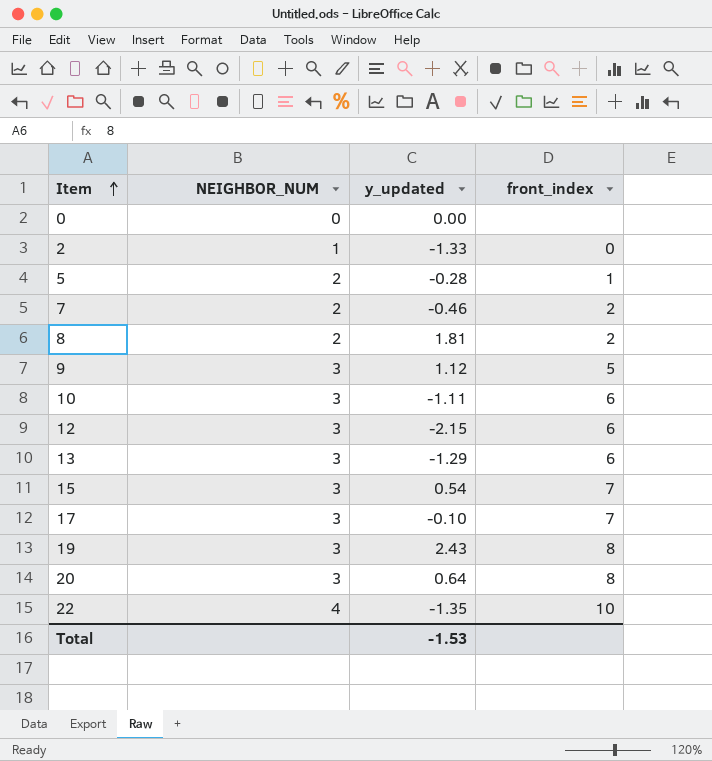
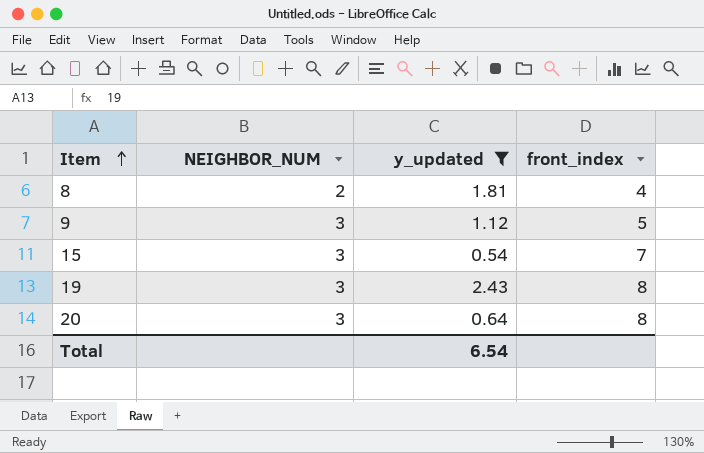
filter: none -> y_updated >= 0.54
8 | front_index: 2 -> 4
Total | y_updated: -1.53 -> 6.54

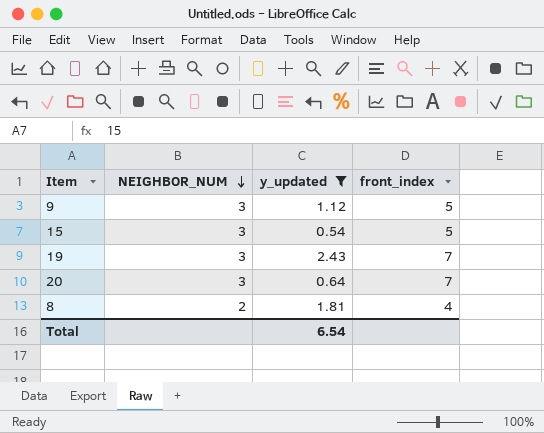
row order: Item ascending -> NEIGHBOR_NUM descending
15 | front_index: 7 -> 5
19 | front_index: 8 -> 7
20 | front_index: 8 -> 7

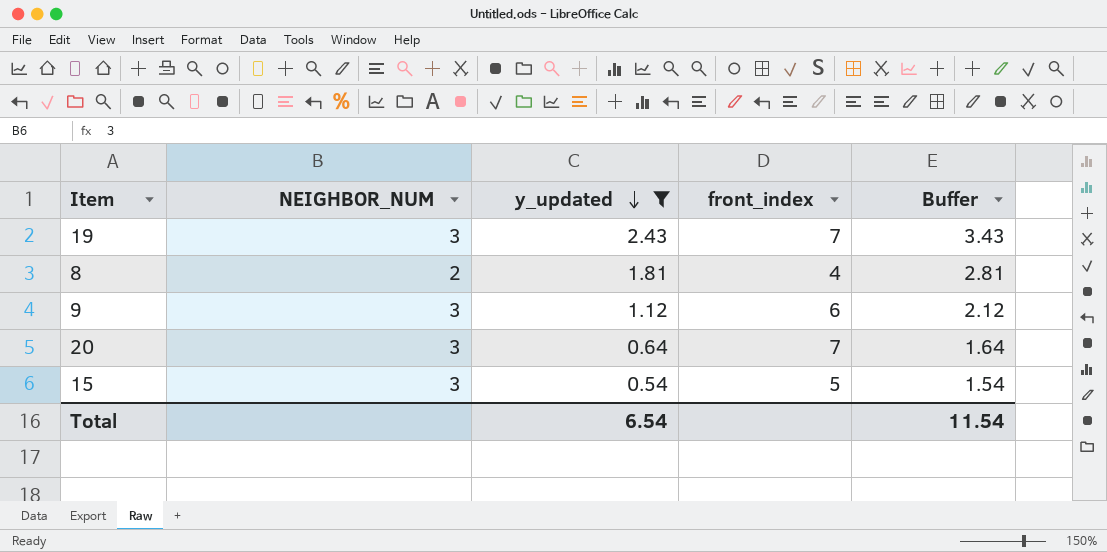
row order: NEIGHBOR_NUM descending -> y_updated descending
column Buffer | formula: none -> [y_updated] + 1
9 | front_index: 5 -> 6

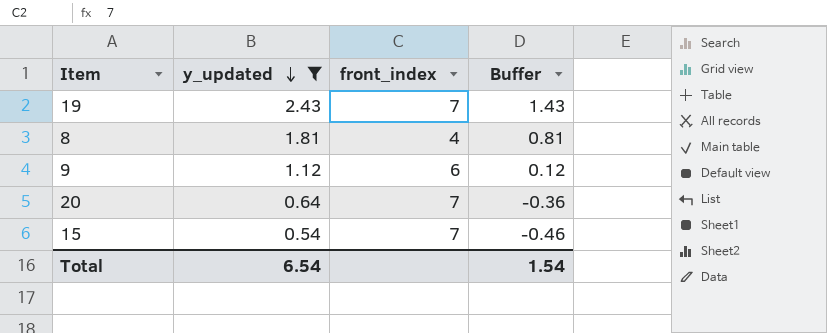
column NEIGHBOR_NUM | position: 2 -> none
column Buffer | formula: [y_updated] + 1 -> [y_updated] - 1
15 | front_index: 5 -> 7
Total | Buffer: 11.54 -> 1.54

